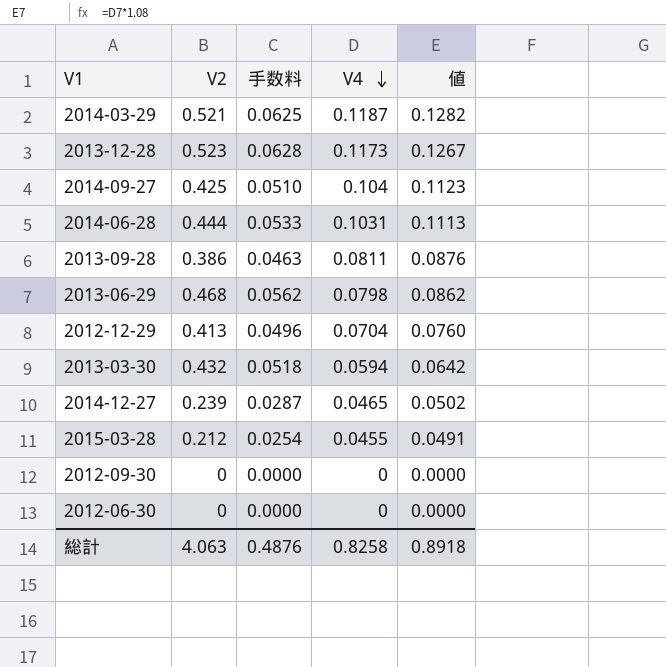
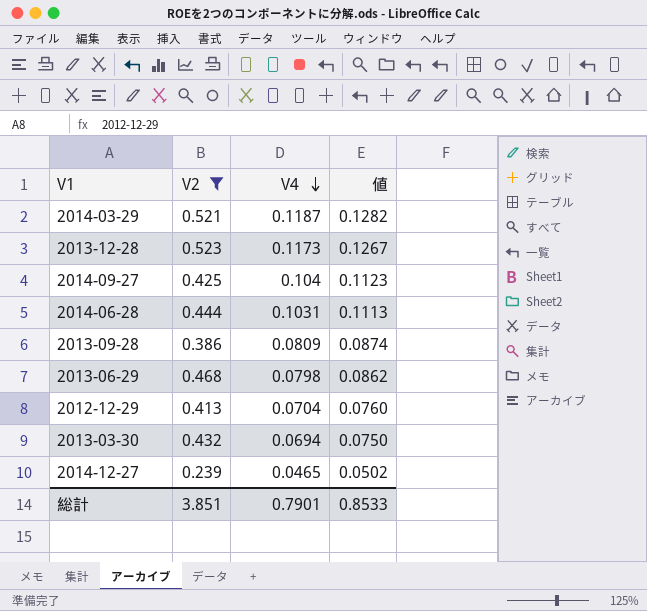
filter: none -> V2 >= 0.239
column 手数料 | formula: [V2] * 0.12 -> none
2013-09-28 | V4: 0.0811 -> 0.0809
2013-09-28 | 値: 0.0876 -> 0.0874
2013-03-30 | V4: 0.0594 -> 0.0694
2013-03-30 | 値: 0.0642 -> 0.0750
総計 | V2: 4.063 -> 3.851
総計 | V4: 0.8258 -> 0.7901
総計 | 値: 0.8918 -> 0.8533

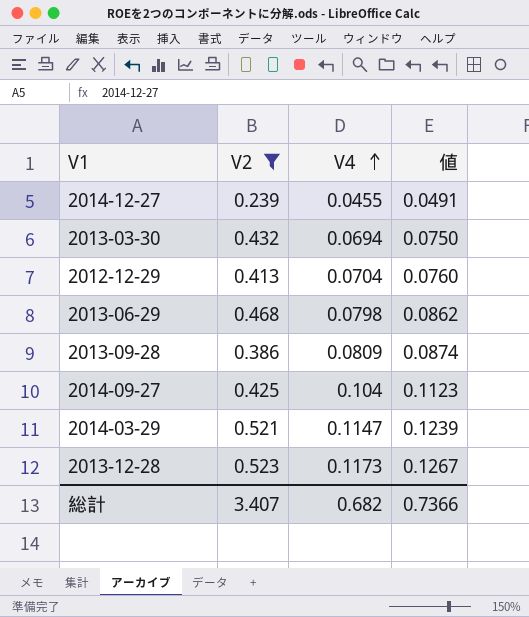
row order: V4 descending -> V4 ascending
row 2014-06-28: 0.444 | 0.1031 | 0.1113 -> none
2014-12-27 | V4: 0.0465 -> 0.0455
2014-12-27 | 値: 0.0502 -> 0.0491
2014-03-29 | V4: 0.1187 -> 0.1147
2014-03-29 | 値: 0.1282 -> 0.1239
総計 | V2: 3.851 -> 3.407
総計 | V4: 0.7901 -> 0.682
総計 | 値: 0.8533 -> 0.7366

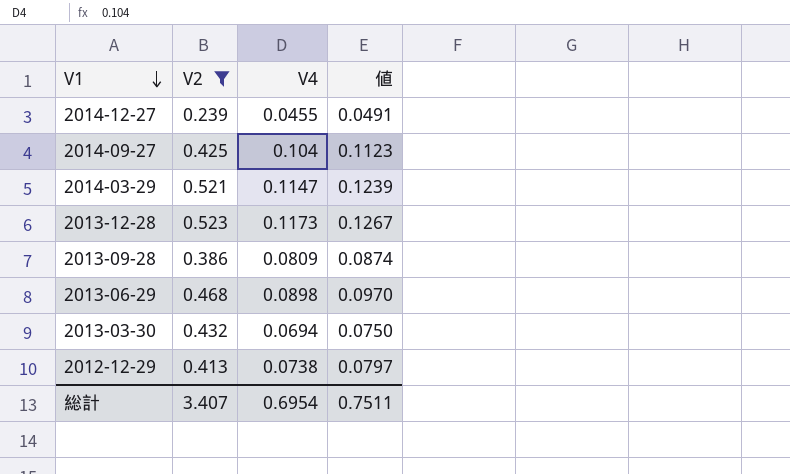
row order: V4 ascending -> V1 descending
2013-06-29 | V4: 0.0798 -> 0.0898
2013-06-29 | 値: 0.0862 -> 0.0970
2012-12-29 | V4: 0.0704 -> 0.0738
2012-12-29 | 値: 0.0760 -> 0.0797
総計 | V4: 0.682 -> 0.6954
総計 | 値: 0.7366 -> 0.7511

